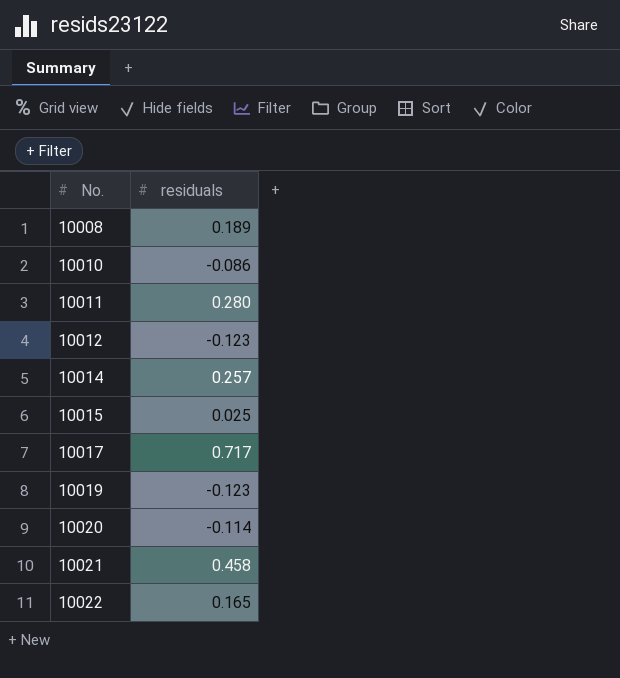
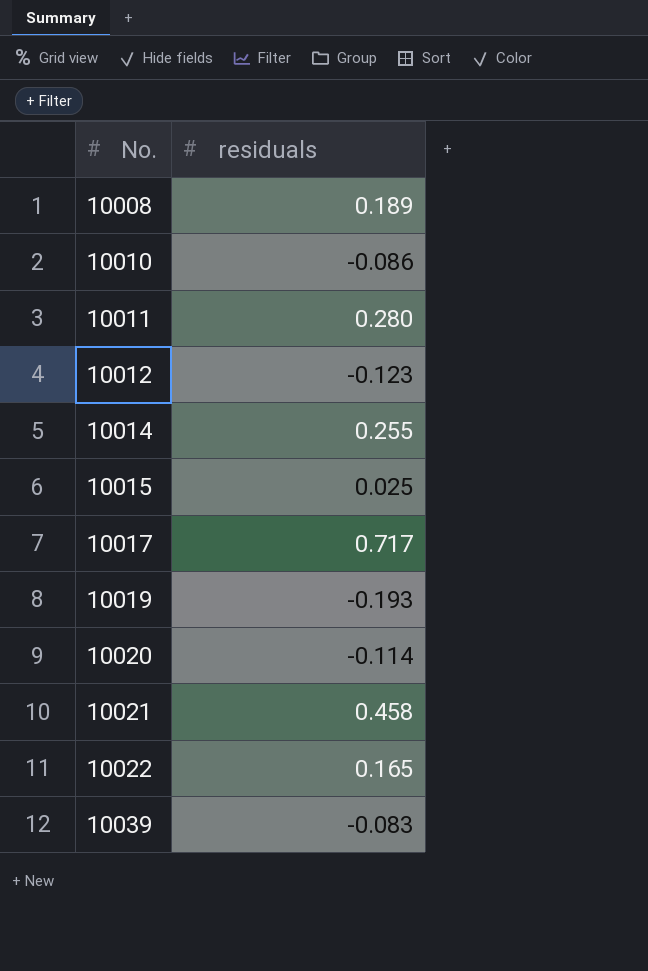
10014 | residuals: 0.257 -> 0.255
10019 | residuals: -0.123 -> -0.193
row 10039: none -> -0.083

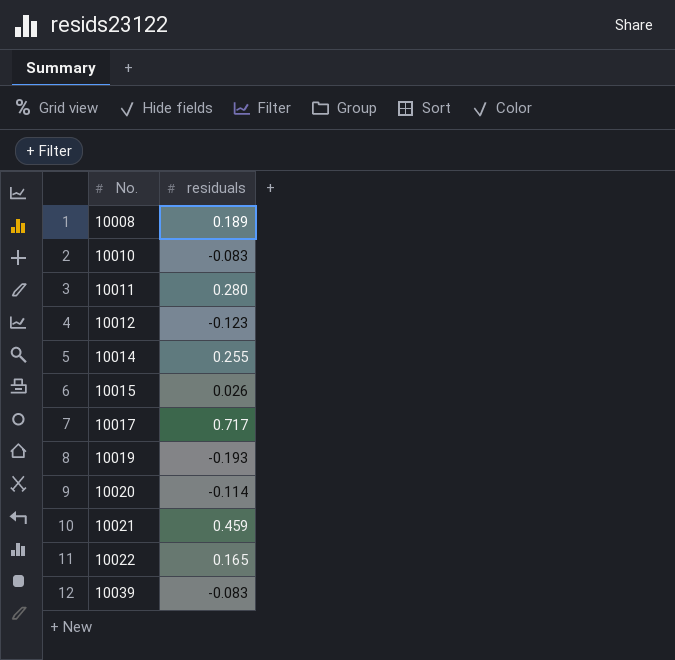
10010 | residuals: -0.086 -> -0.083
10015 | residuals: 0.025 -> 0.026
10021 | residuals: 0.458 -> 0.459

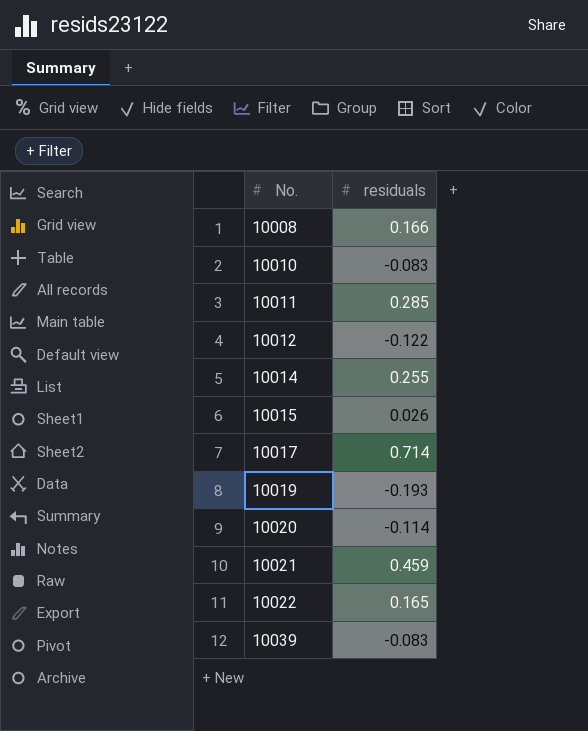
10008 | residuals: 0.189 -> 0.166
10011 | residuals: 0.280 -> 0.285
10012 | residuals: -0.123 -> -0.122
10017 | residuals: 0.717 -> 0.714

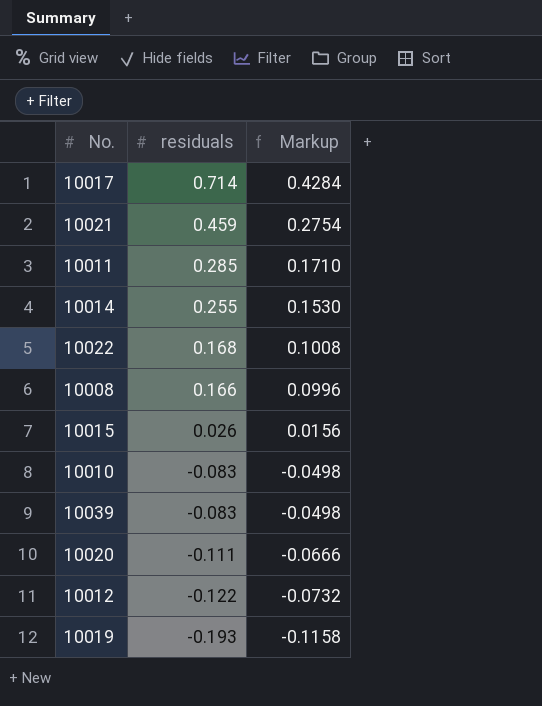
row order: No. ascending -> residuals descending
column Markup | formula: none -> [residuals] * 0.6
10022 | residuals: 0.165 -> 0.168
10020 | residuals: -0.114 -> -0.111

